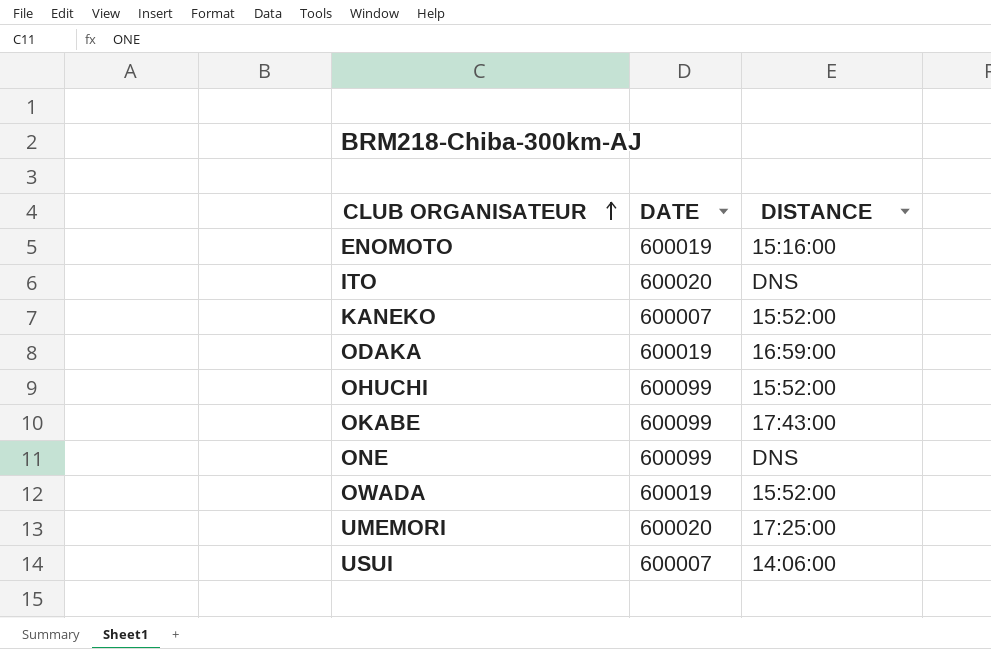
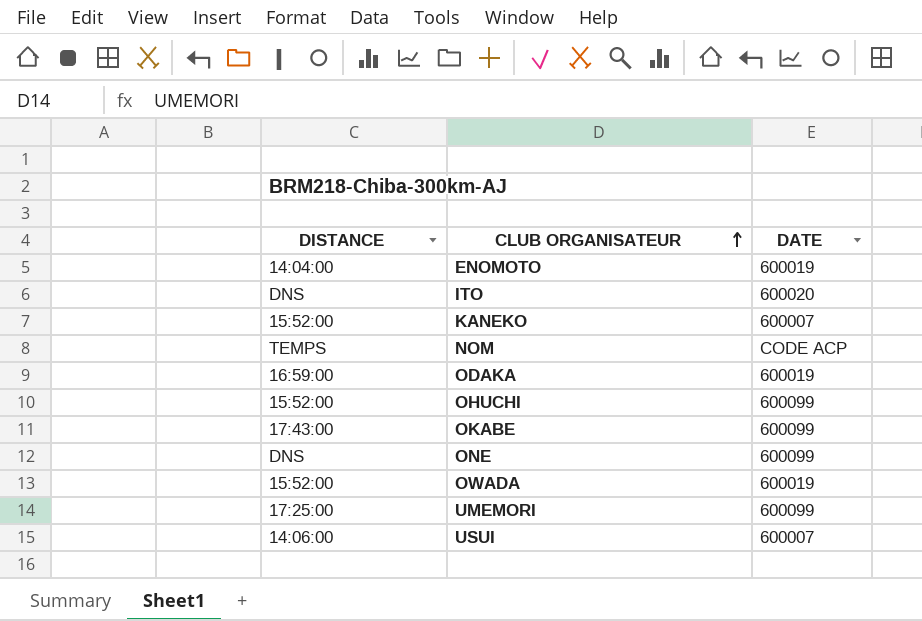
column DISTANCE | position: 3 -> 1
ENOMOTO | DISTANCE: 15:16:00 -> 14:04:00
row NOM: none -> TEMPS | CODE ACP
UMEMORI | DATE: 600020 -> 600099

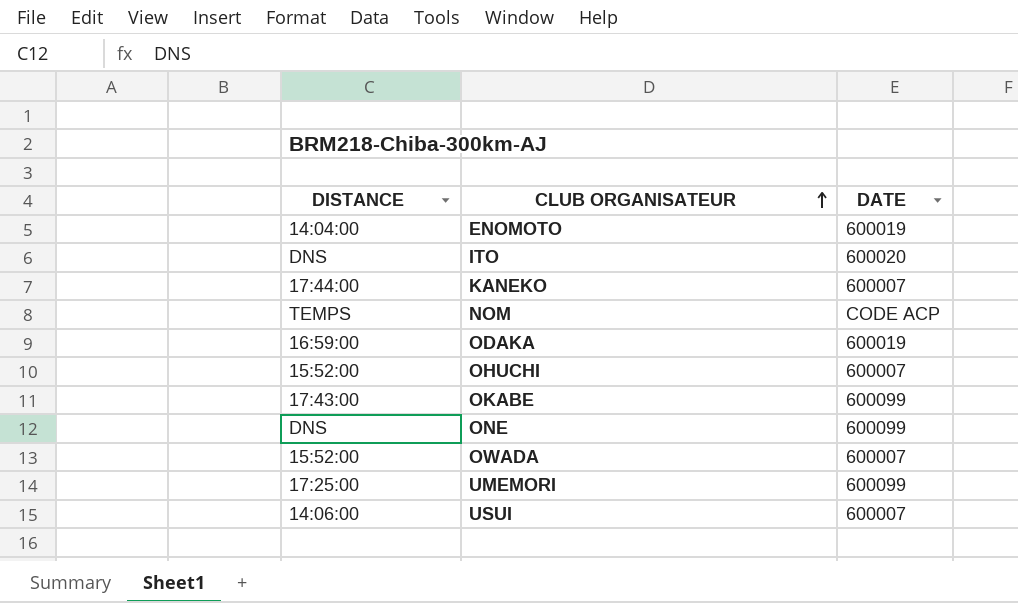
KANEKO | DISTANCE: 15:52:00 -> 17:44:00
OHUCHI | DATE: 600099 -> 600007
OWADA | DATE: 600019 -> 600007

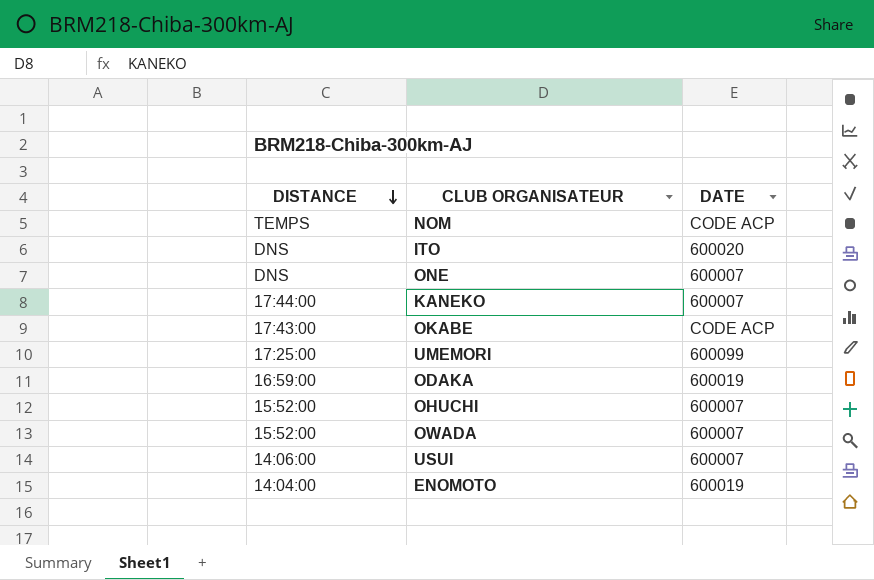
row order: CLUB ORGANISATEUR ascending -> DISTANCE descending
ONE | DATE: 600099 -> 600007
OKABE | DATE: 600099 -> CODE ACP

